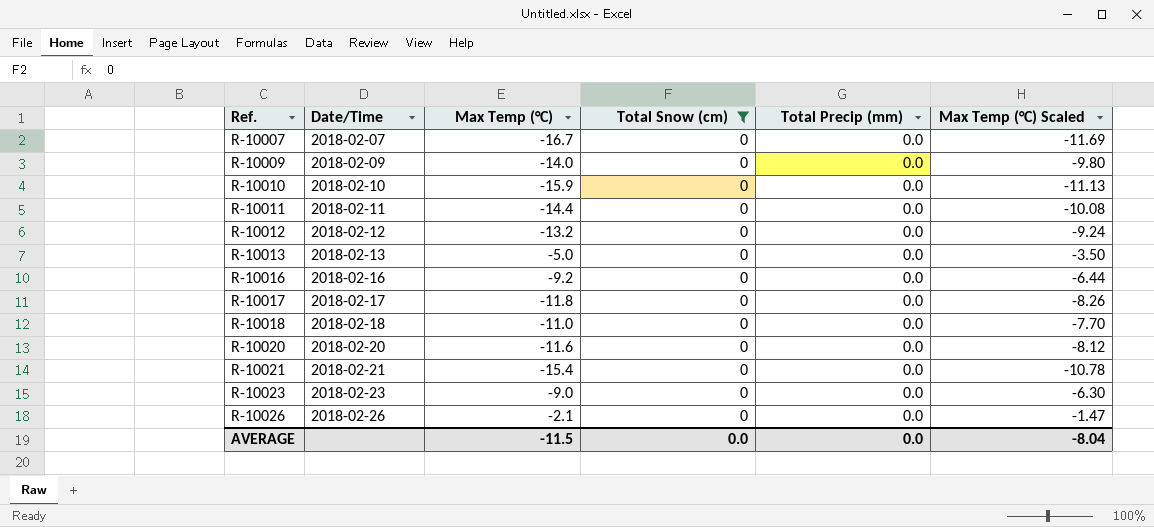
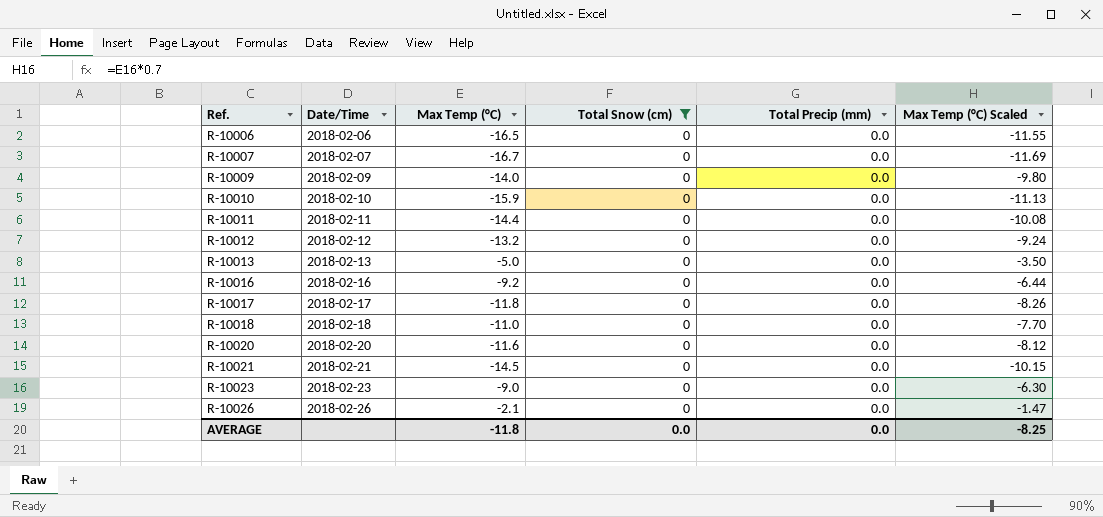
row R-10006: none -> 2018-02-06 | -16.5 | 0 | 0.0 | -11.55
R-10021 | Max Temp (°C): -15.4 -> -14.5
R-10021 | Max Temp (°C) Scaled: -10.78 -> -10.15
AVERAGE | Max Temp (°C): -11.5 -> -11.8
AVERAGE | Max Temp (°C) Scaled: -8.04 -> -8.25

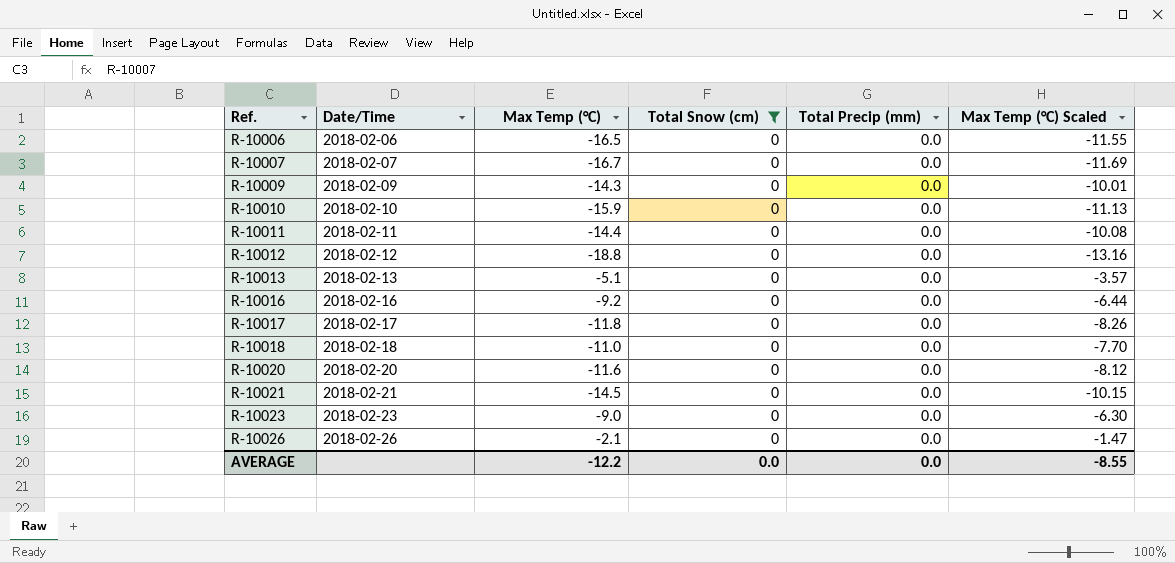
R-10009 | Max Temp (°C): -14.0 -> -14.3
R-10009 | Max Temp (°C) Scaled: -9.80 -> -10.01
R-10012 | Max Temp (°C): -13.2 -> -18.8
R-10012 | Max Temp (°C) Scaled: -9.24 -> -13.16
R-10013 | Max Temp (°C): -5.0 -> -5.1
R-10013 | Max Temp (°C) Scaled: -3.50 -> -3.57
AVERAGE | Max Temp (°C): -11.8 -> -12.2
AVERAGE | Max Temp (°C) Scaled: -8.25 -> -8.55

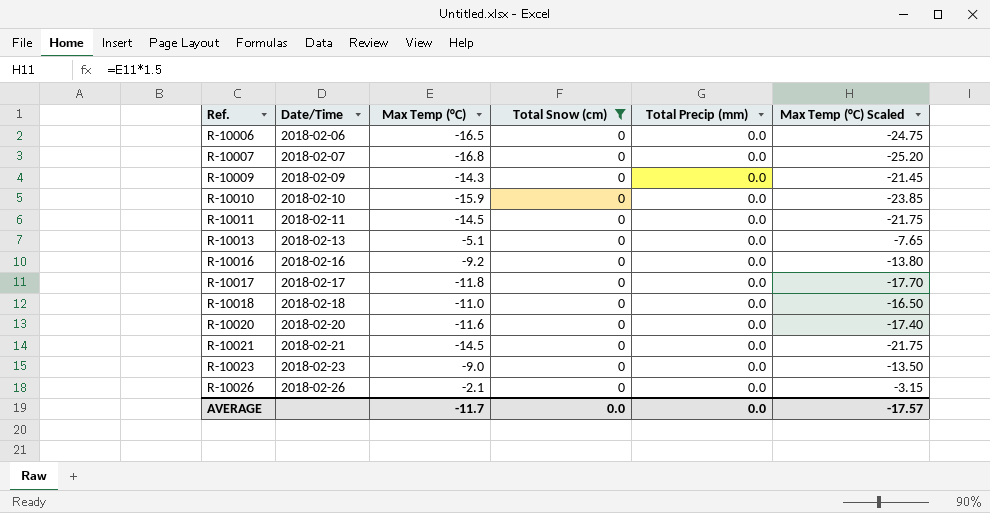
column Max Temp (°C) Scaled | formula: [Max Temp (°C)] * 0.7 -> [Max Temp (°C)] * 1.5
row R-10012: 2018-02-12 | -18.8 | 0 | 0.0 | -13.16 -> none
R-10007 | Max Temp (°C): -16.7 -> -16.8
R-10011 | Max Temp (°C): -14.4 -> -14.5
AVERAGE | Max Temp (°C): -12.2 -> -11.7
AVERAGE | Max Temp (°C) Scaled: -8.55 -> -17.57

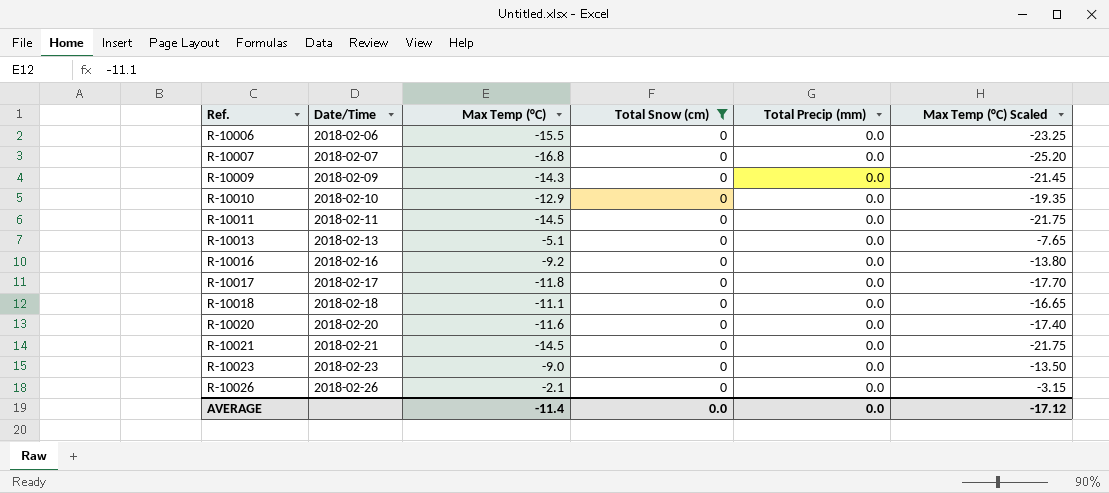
R-10006 | Max Temp (°C): -16.5 -> -15.5
R-10006 | Max Temp (°C) Scaled: -24.75 -> -23.25
R-10010 | Max Temp (°C): -15.9 -> -12.9
R-10010 | Max Temp (°C) Scaled: -23.85 -> -19.35
R-10018 | Max Temp (°C): -11.0 -> -11.1
R-10018 | Max Temp (°C) Scaled: -16.50 -> -16.65
AVERAGE | Max Temp (°C): -11.7 -> -11.4
AVERAGE | Max Temp (°C) Scaled: -17.57 -> -17.12

